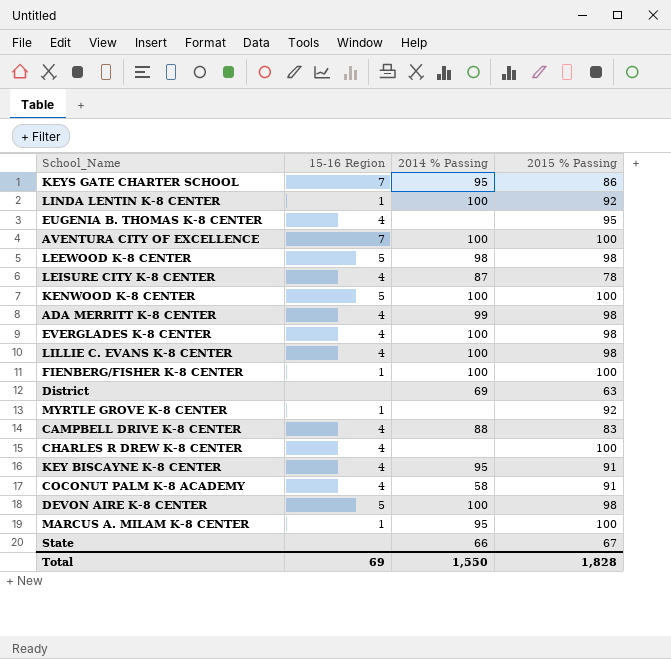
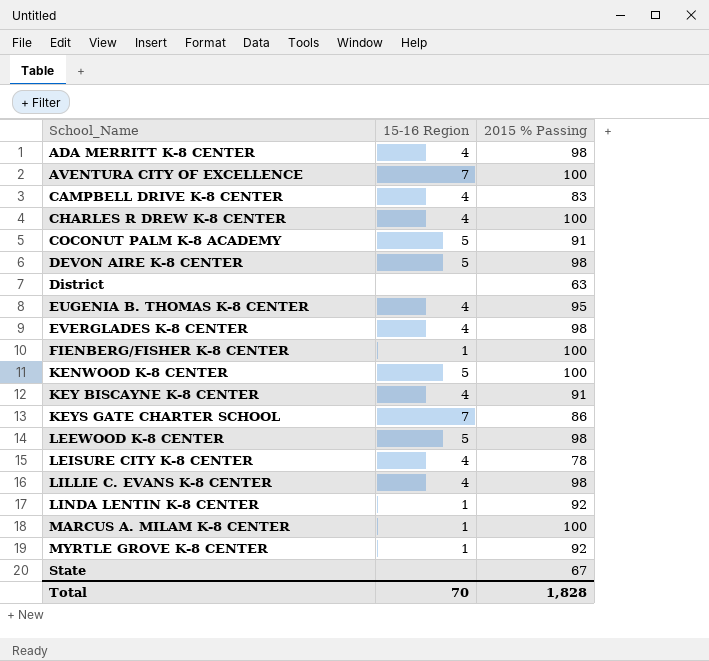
row order: none -> School_Name ascending
column 2014 % Passing | position: 3 -> none
COCONUT PALM K-8 ACADEMY | 15-16 Region: 4 -> 5
Total | 15-16 Region: 69 -> 70

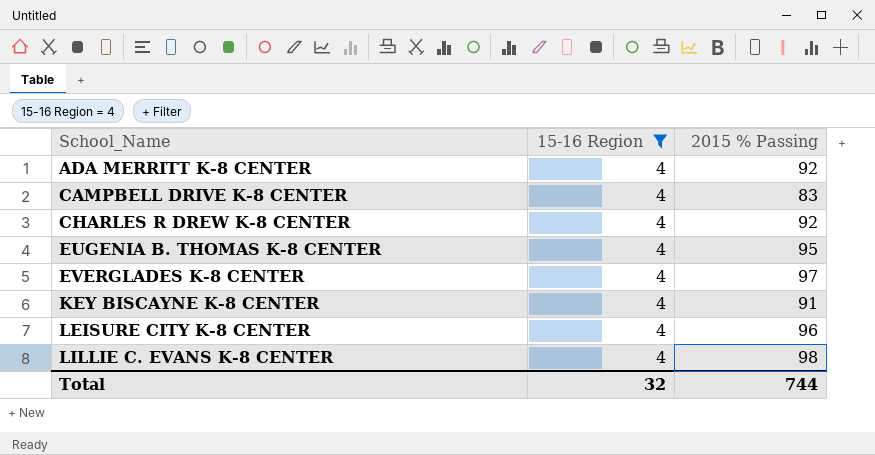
filter: none -> 15-16 Region = 4
ADA MERRITT K-8 CENTER | 2015 % Passing: 98 -> 92
CHARLES R DREW K-8 CENTER | 2015 % Passing: 100 -> 92
EVERGLADES K-8 CENTER | 2015 % Passing: 98 -> 97
LEISURE CITY K-8 CENTER | 2015 % Passing: 78 -> 96
Total | 15-16 Region: 70 -> 32
Total | 2015 % Passing: 1,828 -> 744

